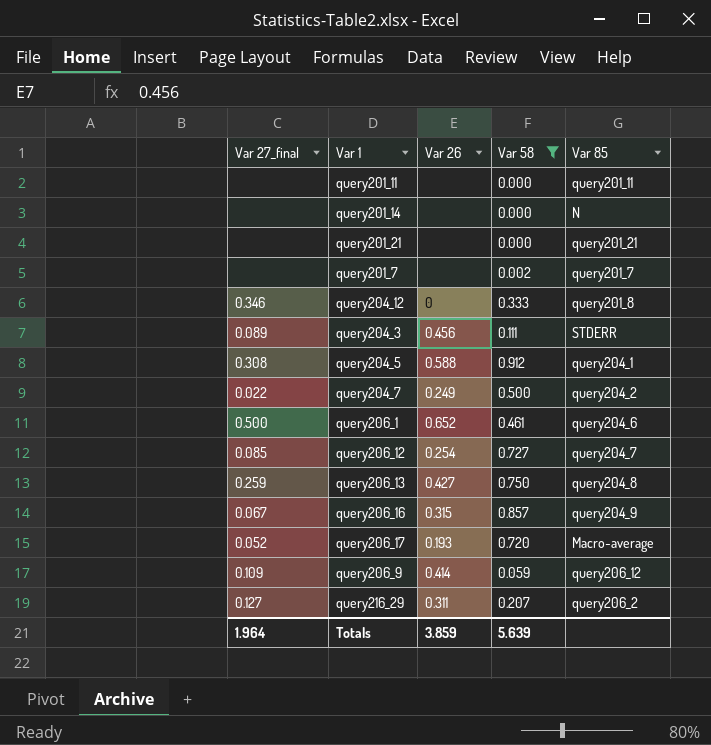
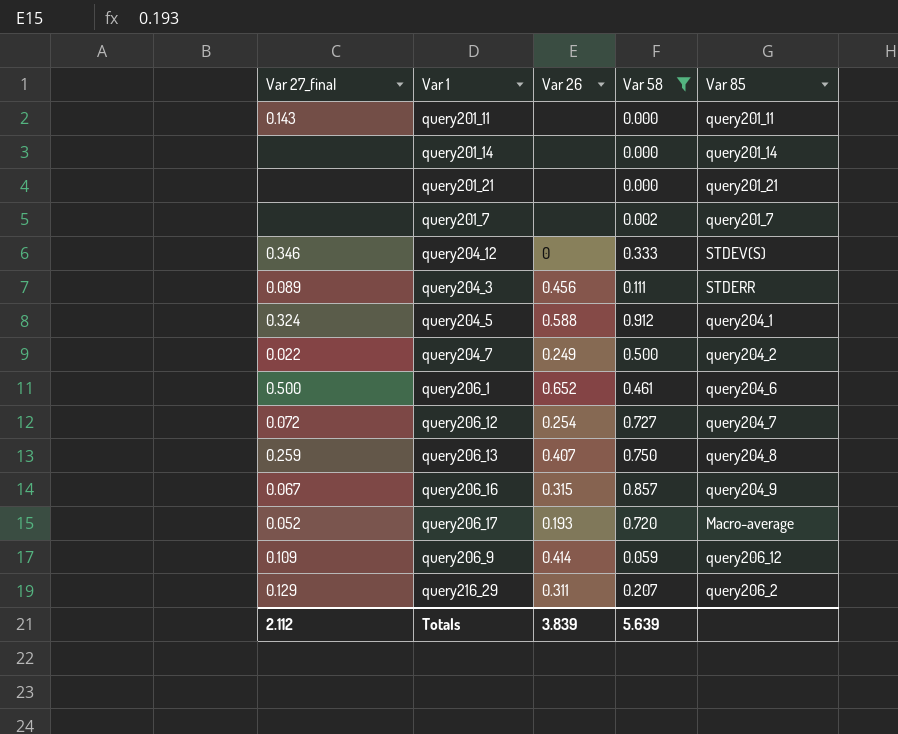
query201_11 | Var 27_final: none -> 0.143
query201_14 | Var 85: N -> query201_14
query204_12 | Var 85: query201_8 -> STDEV(S)
query204_5 | Var 27_final: 0.308 -> 0.324
query206_12 | Var 27_final: 0.085 -> 0.072
query206_13 | Var 26: 0.427 -> 0.407
query216_29 | Var 27_final: 0.127 -> 0.129
Totals | Var 27_final: 1.964 -> 2.112
Totals | Var 26: 3.859 -> 3.839

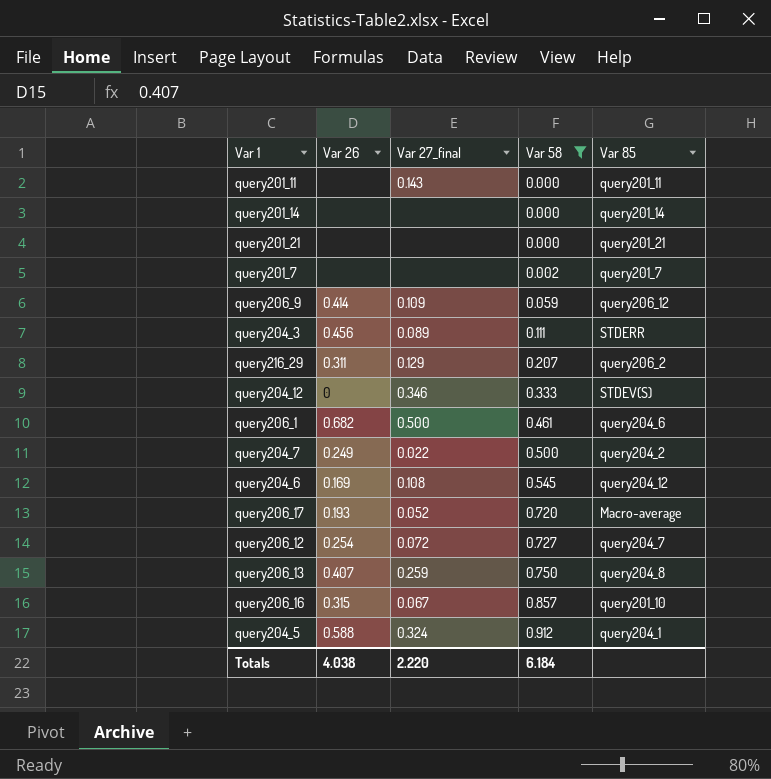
row order: none -> Var 58 ascending
column Var 27_final | position: 1 -> 3
query206_1 | Var 26: 0.652 -> 0.682
row query204_6: none -> 0.169 | 0.108 | 0.545 | query204_12
query206_16 | Var 85: query204_9 -> query201_10
Totals | Var 26: 3.839 -> 4.038
Totals | Var 27_final: 2.112 -> 2.220
Totals | Var 58: 5.639 -> 6.184

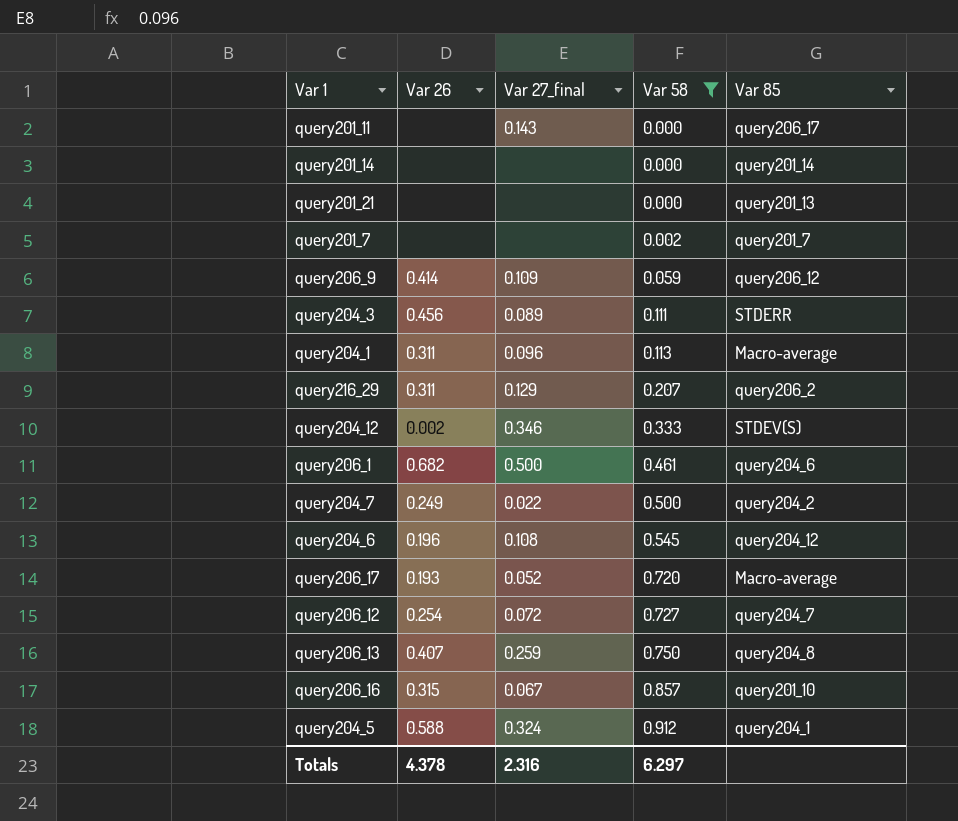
query201_11 | Var 85: query201_11 -> query206_17
query201_21 | Var 85: query201_21 -> query201_13
row query204_1: none -> 0.311 | 0.096 | 0.113 | Macro-average
query204_12 | Var 26: 0 -> 0.002
query204_6 | Var 26: 0.169 -> 0.196
Totals | Var 26: 4.038 -> 4.378
Totals | Var 27_final: 2.220 -> 2.316
Totals | Var 58: 6.184 -> 6.297

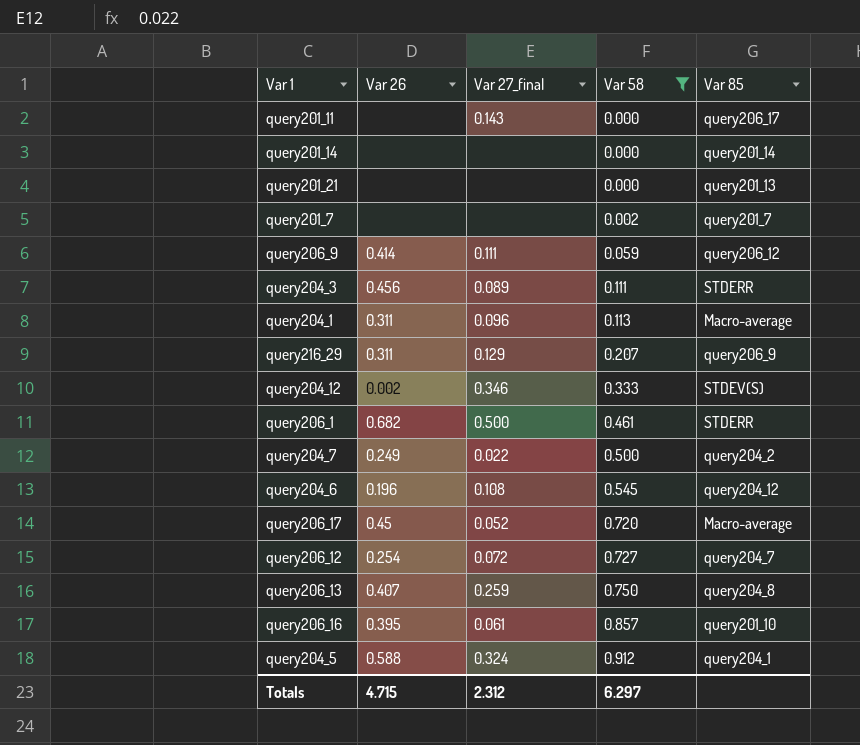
query206_9 | Var 27_final: 0.109 -> 0.111
query216_29 | Var 85: query206_2 -> query206_9
query206_1 | Var 85: query204_6 -> STDERR
query206_17 | Var 26: 0.193 -> 0.45
query206_16 | Var 26: 0.315 -> 0.395
query206_16 | Var 27_final: 0.067 -> 0.061
Totals | Var 26: 4.378 -> 4.715
Totals | Var 27_final: 2.316 -> 2.312

